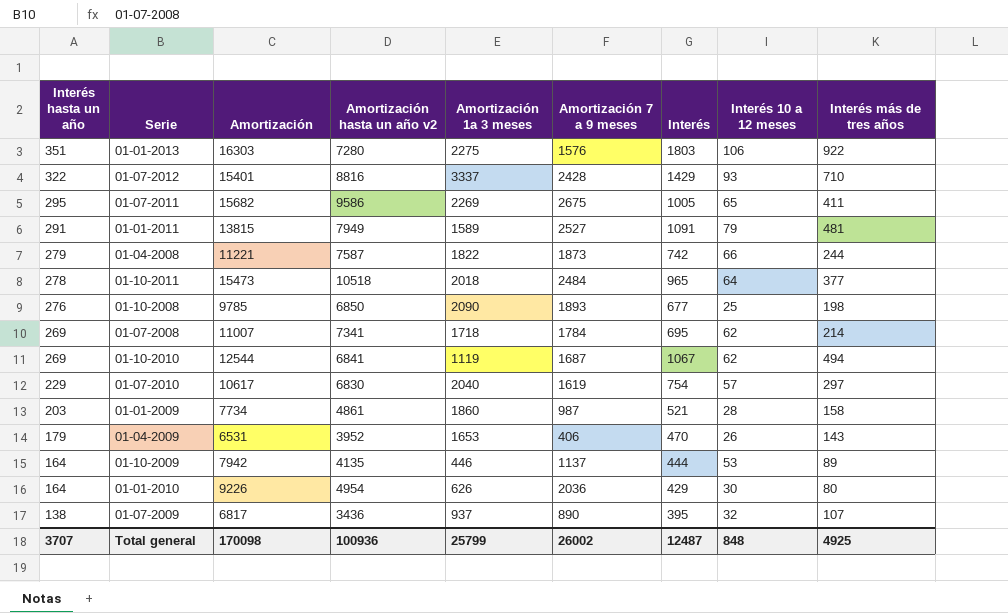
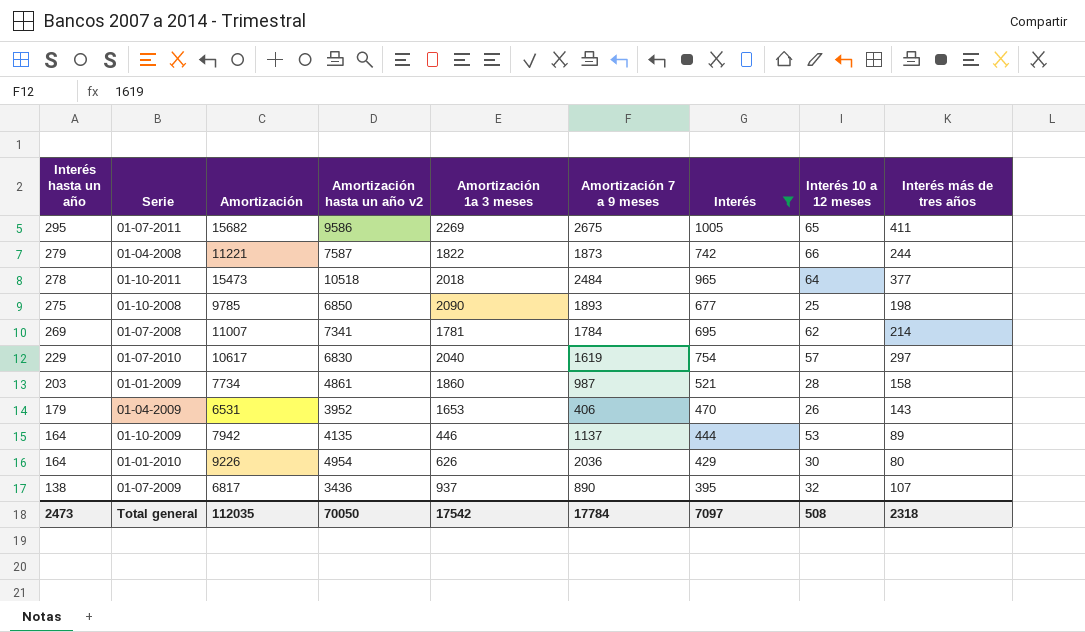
filter: none -> Interés <= 1005
01-10-2008 | Interés hasta un año: 276 -> 275
01-07-2008 | Amortización 1a 3 meses: 1718 -> 1781
Total general | Interés hasta un año: 3707 -> 2473
Total general | Amortización: 170098 -> 112035
Total general | Amortización hasta un año v2: 100936 -> 70050
Total general | Amortización 1a 3 meses: 25799 -> 17542
Total general | Amortización 7 a 9 meses: 26002 -> 17784
Total general | Interés: 12487 -> 7097
Total general | Interés 10 a 12 meses: 848 -> 508
Total general | Interés más de tres años: 4925 -> 2318

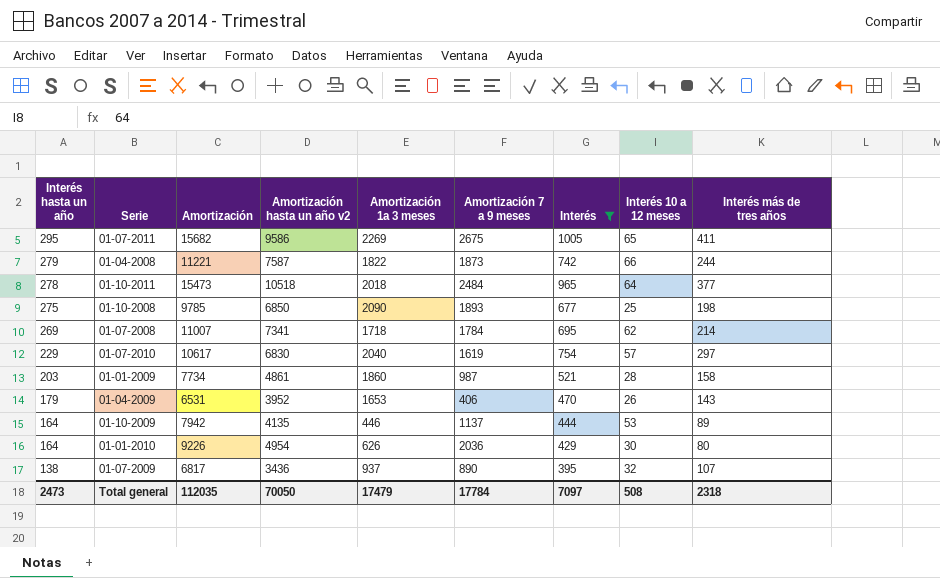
01-07-2008 | Amortización 1a 3 meses: 1781 -> 1718
Total general | Amortización 1a 3 meses: 17542 -> 17479

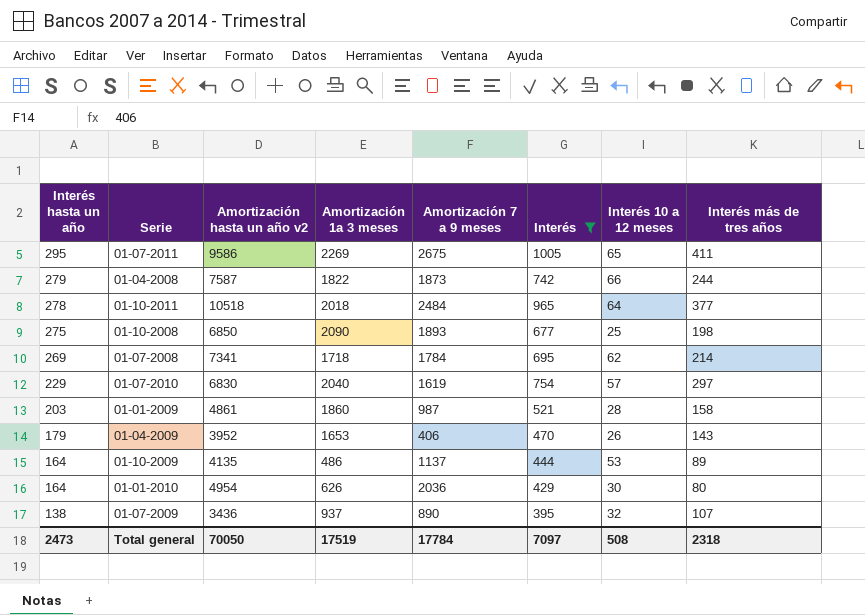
column Amortización | position: 3 -> none
01-10-2009 | Amortización 1a 3 meses: 446 -> 486
Total general | Amortización 1a 3 meses: 17479 -> 17519

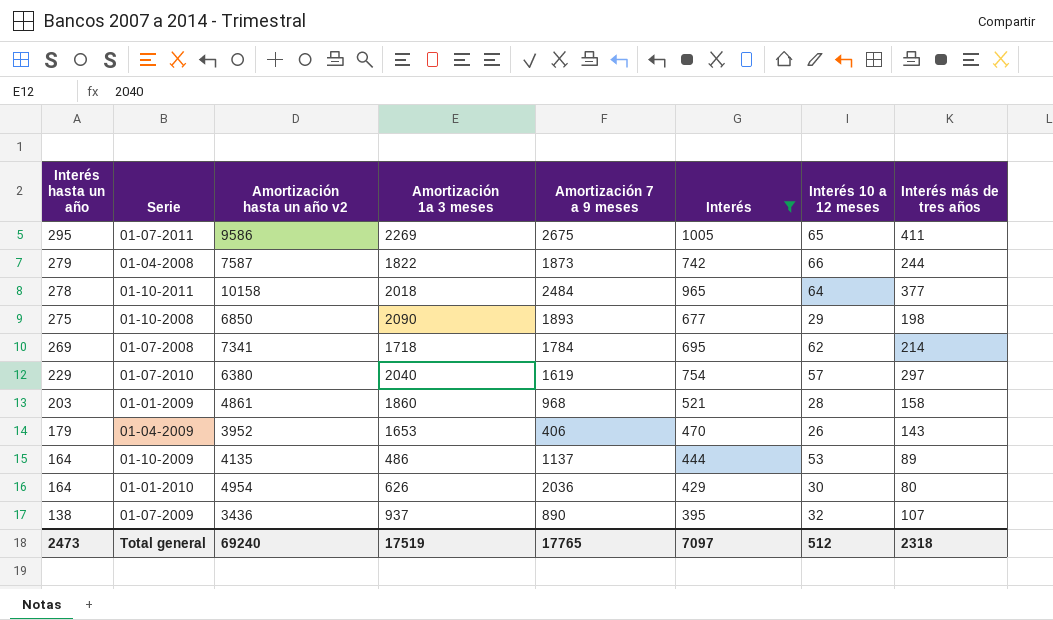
01-10-2011 | Amortización hasta un año v2: 10518 -> 10158
01-10-2008 | Interés 10 a 12 meses: 25 -> 29
01-07-2010 | Amortización hasta un año v2: 6830 -> 6380
01-01-2009 | Amortización 7 a 9 meses: 987 -> 968
Total general | Amortización hasta un año v2: 70050 -> 69240
Total general | Amortización 7 a 9 meses: 17784 -> 17765
Total general | Interés 10 a 12 meses: 508 -> 512

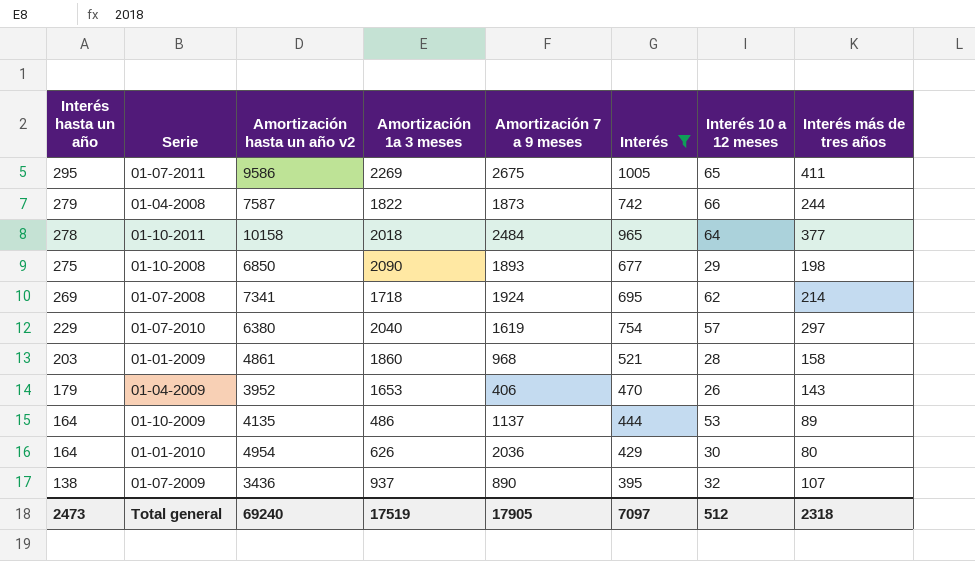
01-07-2008 | Amortización 7 a 9 meses: 1784 -> 1924
Total general | Amortización 7 a 9 meses: 17765 -> 17905

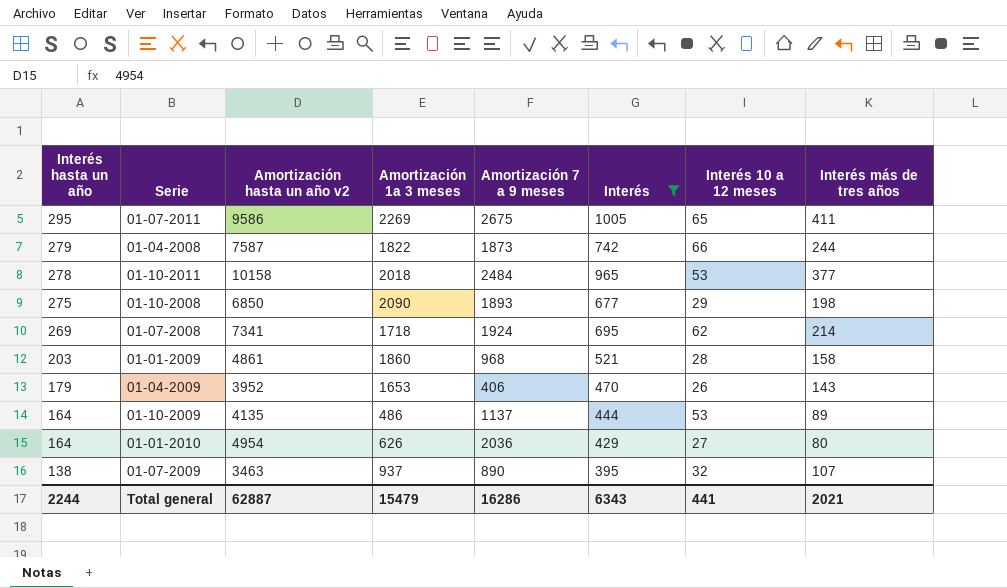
row 01-07-2010: 229 | 6380 | 2040 | 1619 | 754 | 57 | 297 -> none
01-10-2011 | Interés 10 a 12 meses: 64 -> 53
01-01-2010 | Interés 10 a 12 meses: 30 -> 27
01-07-2009 | Amortización hasta un año v2: 3436 -> 3463
Total general | Interés hasta un año: 2473 -> 2244
Total general | Amortización hasta un año v2: 69240 -> 62887
Total general | Amortización 1a 3 meses: 17519 -> 15479
Total general | Amortización 7 a 9 meses: 17905 -> 16286
Total general | Interés: 7097 -> 6343
Total general | Interés 10 a 12 meses: 512 -> 441
Total general | Interés más de tres años: 2318 -> 2021

